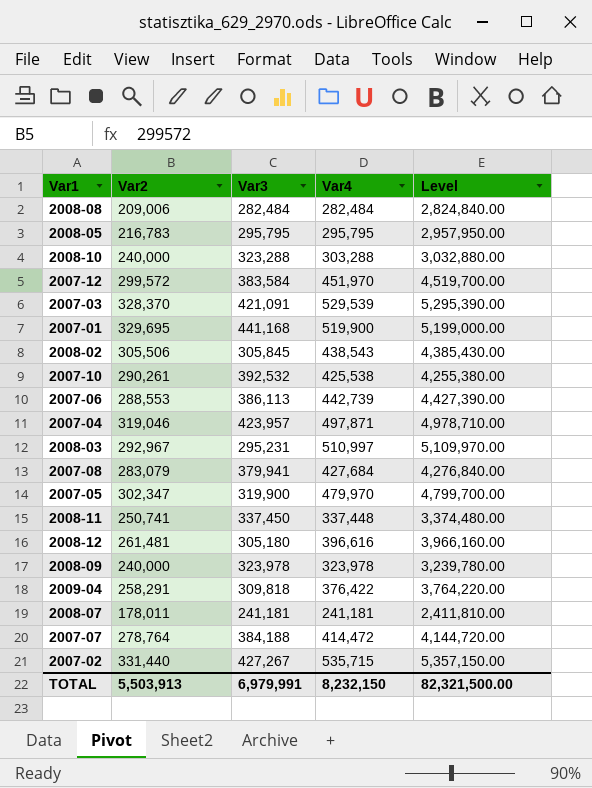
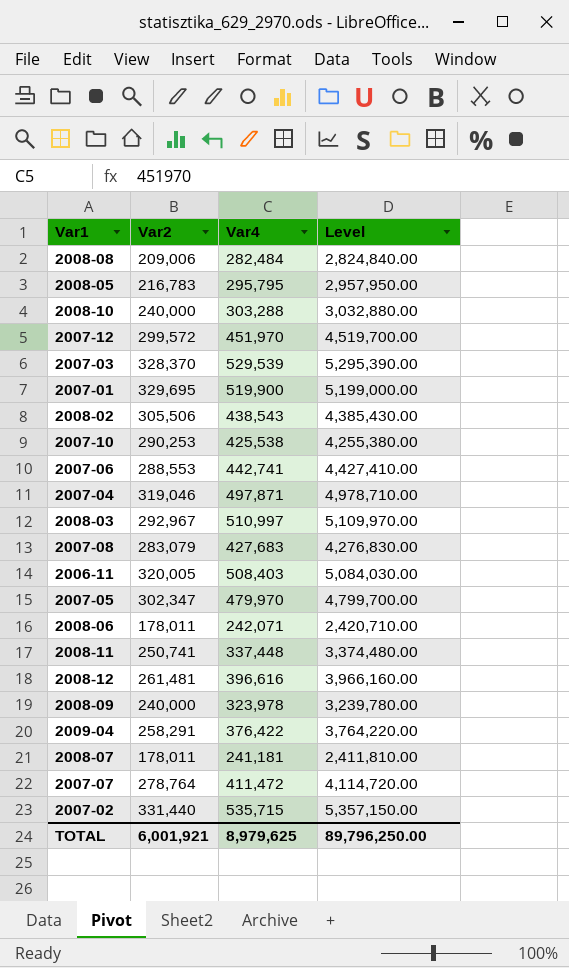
column Var3 | position: 3 -> none
2007-10 | Var2: 290,261 -> 290,253
2007-06 | Var4: 442,739 -> 442,741
2007-06 | Level: 4,427,390.00 -> 4,427,410.00
2007-08 | Var4: 427,684 -> 427,683
2007-08 | Level: 4,276,840.00 -> 4,276,830.00
row 2006-11: none -> 320,005 | 508,403 | 5,084,030.00
row 2008-06: none -> 178,011 | 242,071 | 2,420,710.00
2007-07 | Var4: 414,472 -> 411,472
2007-07 | Level: 4,144,720.00 -> 4,114,720.00
TOTAL | Var2: 5,503,913 -> 6,001,921
TOTAL | Var4: 8,232,150 -> 8,979,625
TOTAL | Level: 82,321,500.00 -> 89,796,250.00

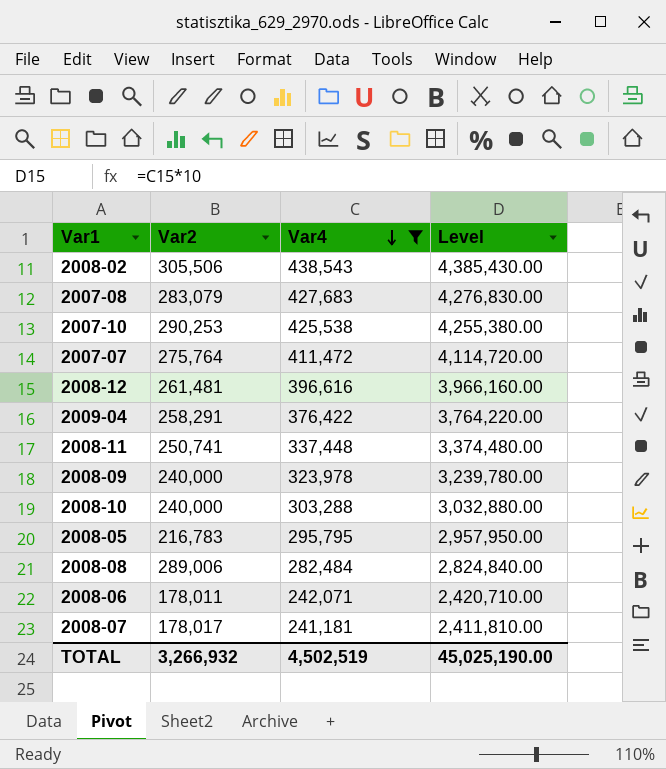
filter: none -> Var4 <= 438,543
row order: none -> Var4 descending
2007-07 | Var2: 278,764 -> 275,764
2008-08 | Var2: 209,006 -> 289,006
2008-07 | Var2: 178,011 -> 178,017
TOTAL | Var2: 6,001,921 -> 3,266,932
TOTAL | Var4: 8,979,625 -> 4,502,519
TOTAL | Level: 89,796,250.00 -> 45,025,190.00

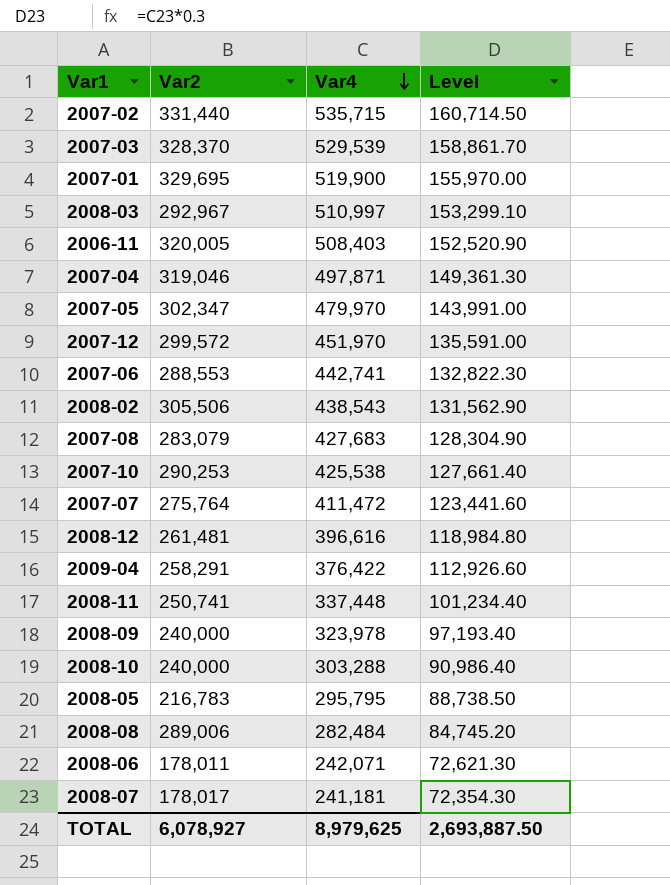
filter: Var4 <= 438,543 -> none
column Level | formula: [Var4] * 10 -> [Var4] * 0.3
TOTAL | Var2: 3,266,932 -> 6,078,927
TOTAL | Var4: 4,502,519 -> 8,979,625
TOTAL | Level: 45,025,190.00 -> 2,693,887.50

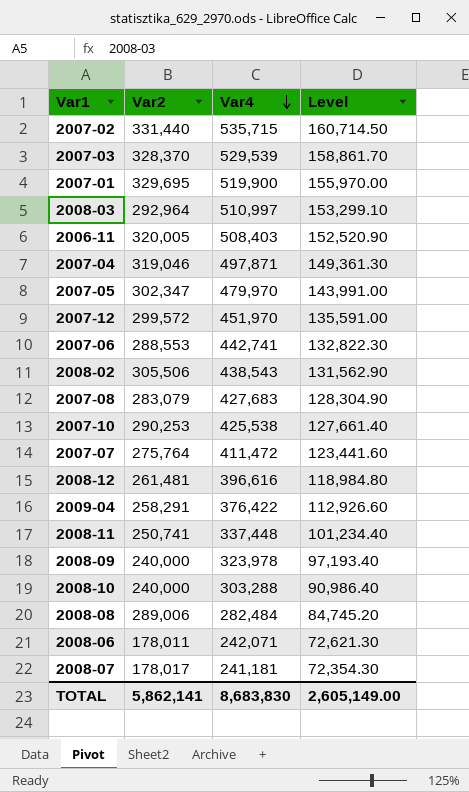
row 2008-05: 216,783 | 295,795 | 88,738.50 -> none
2008-03 | Var2: 292,967 -> 292,964
TOTAL | Var2: 6,078,927 -> 5,862,141
TOTAL | Var4: 8,979,625 -> 8,683,830
TOTAL | Level: 2,693,887.50 -> 2,605,149.00

